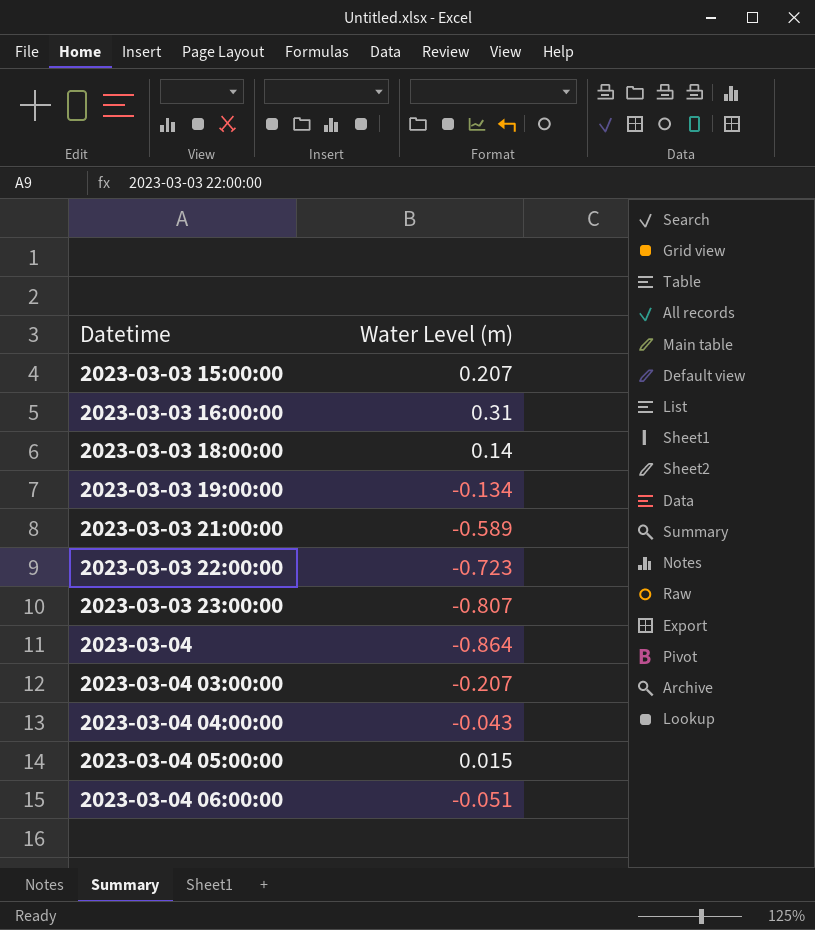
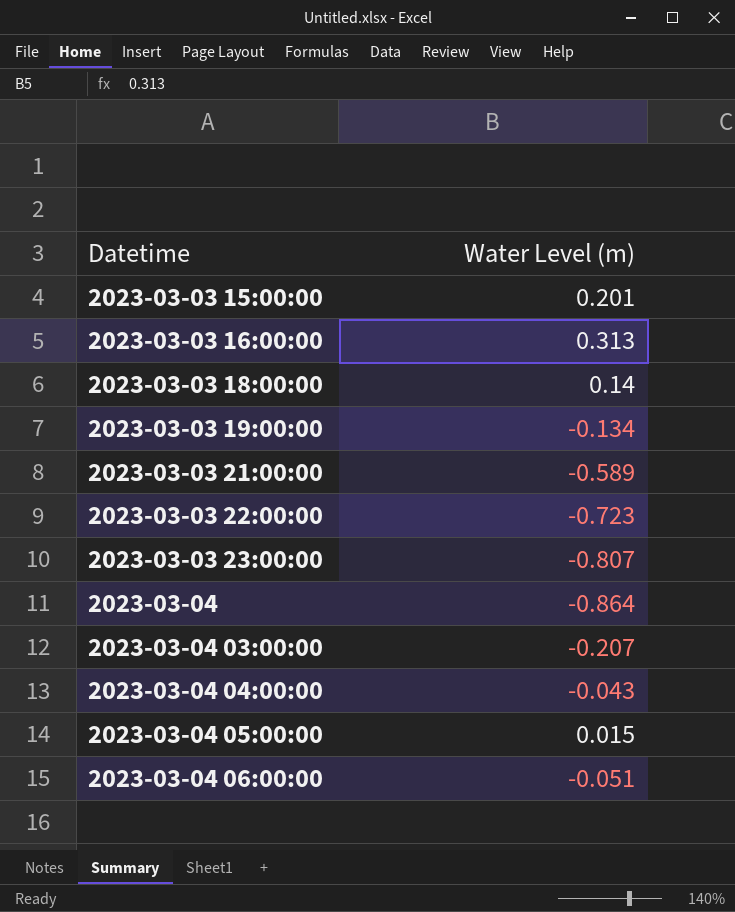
2023-03-03 15:00:00 | Water Level (m): 0.207 -> 0.201
2023-03-03 16:00:00 | Water Level (m): 0.31 -> 0.313

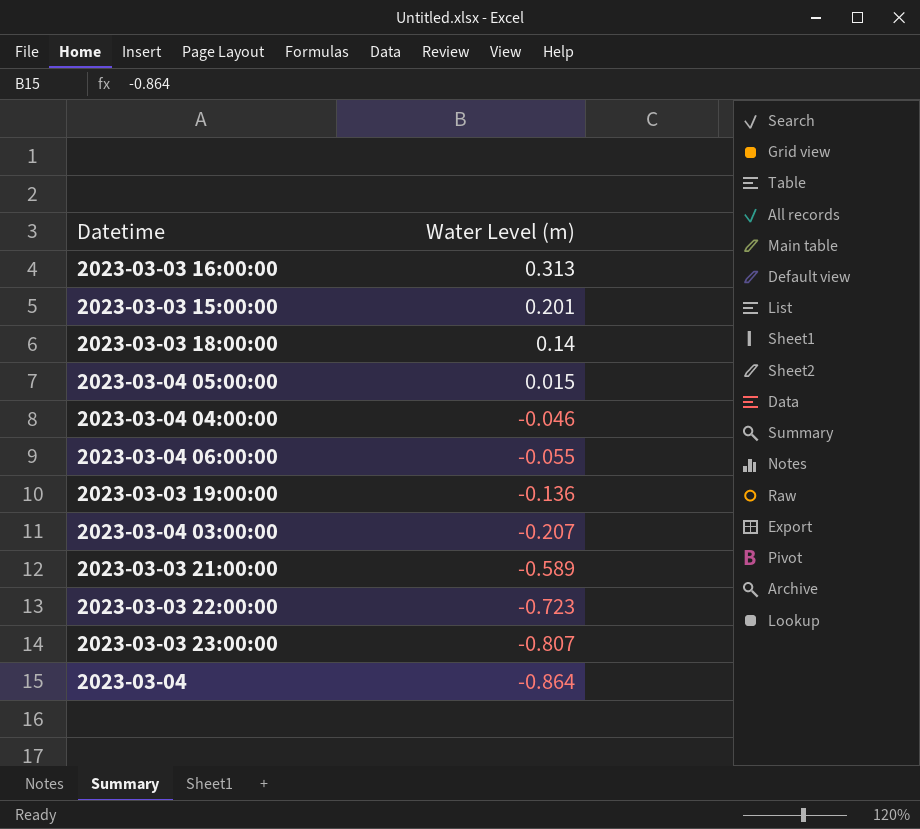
row order: Datetime ascending -> Water Level (m) descending
2023-03-04 04:00:00 | Water Level (m): -0.043 -> -0.046
2023-03-04 06:00:00 | Water Level (m): -0.051 -> -0.055
2023-03-03 19:00:00 | Water Level (m): -0.134 -> -0.136

